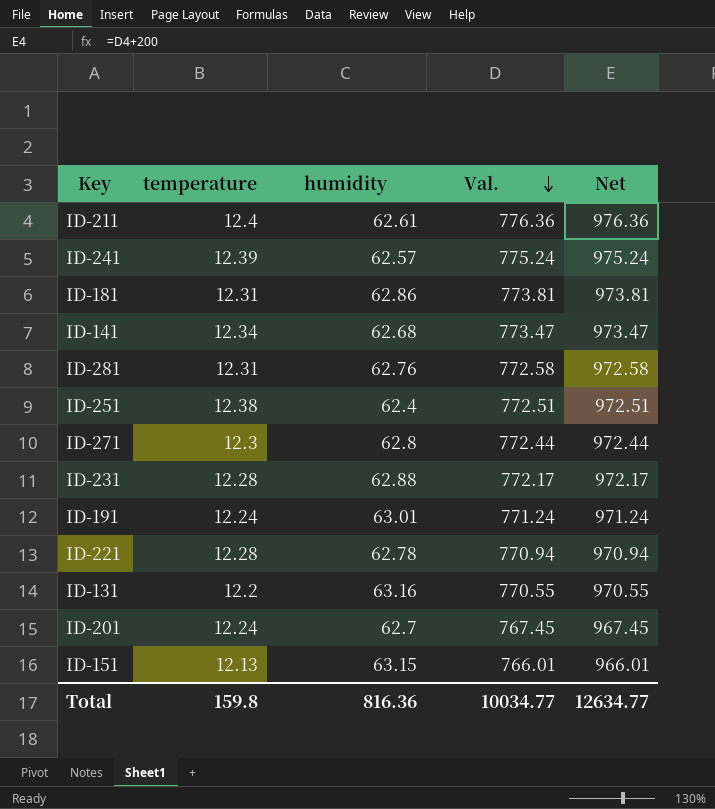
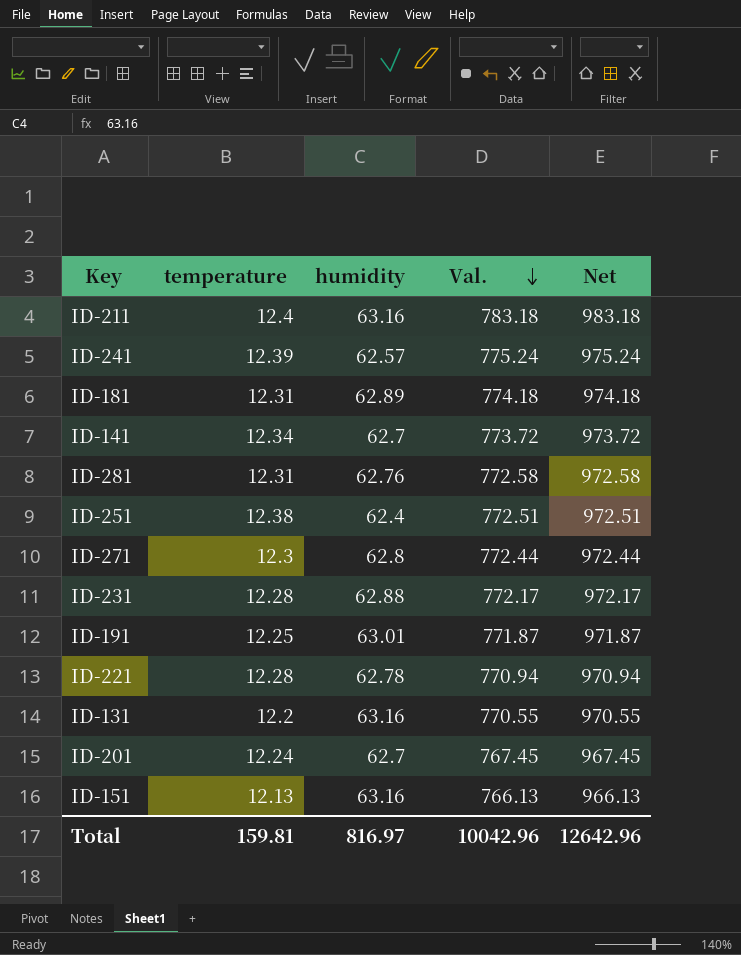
ID-211 | humidity: 62.61 -> 63.16
ID-211 | Val.: 776.36 -> 783.18
ID-211 | Net: 976.36 -> 983.18
ID-181 | humidity: 62.86 -> 62.89
ID-181 | Val.: 773.81 -> 774.18
ID-181 | Net: 973.81 -> 974.18
ID-141 | humidity: 62.68 -> 62.7
ID-141 | Val.: 773.47 -> 773.72
ID-141 | Net: 973.47 -> 973.72
ID-191 | temperature: 12.24 -> 12.25
ID-191 | Val.: 771.24 -> 771.87
ID-191 | Net: 971.24 -> 971.87
ID-151 | humidity: 63.15 -> 63.16
ID-151 | Val.: 766.01 -> 766.13
ID-151 | Net: 966.01 -> 966.13
Total | temperature: 159.8 -> 159.81
Total | humidity: 816.36 -> 816.97
Total | Val.: 10034.77 -> 10042.96
Total | Net: 12634.77 -> 12642.96

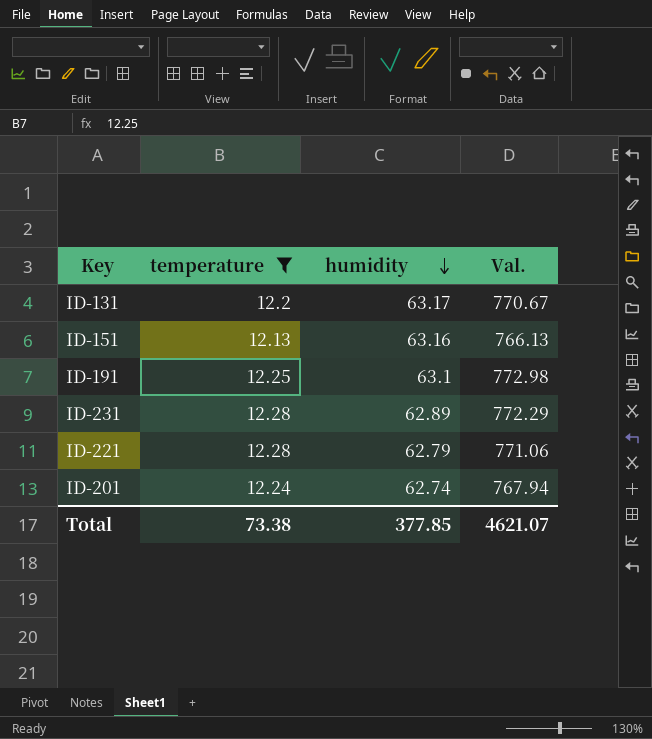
filter: none -> temperature <= 12.28
row order: Val. descending -> humidity descending
column Net | formula: [Val.] + 200 -> none
ID-131 | humidity: 63.16 -> 63.17
ID-131 | Val.: 770.55 -> 770.67
ID-191 | humidity: 63.01 -> 63.1
ID-191 | Val.: 771.87 -> 772.98
ID-231 | humidity: 62.88 -> 62.89
ID-231 | Val.: 772.17 -> 772.29
ID-221 | humidity: 62.78 -> 62.79
ID-221 | Val.: 770.94 -> 771.06
ID-201 | humidity: 62.7 -> 62.74
ID-201 | Val.: 767.45 -> 767.94
Total | temperature: 159.81 -> 73.38
Total | humidity: 816.97 -> 377.85
Total | Val.: 10042.96 -> 4621.07

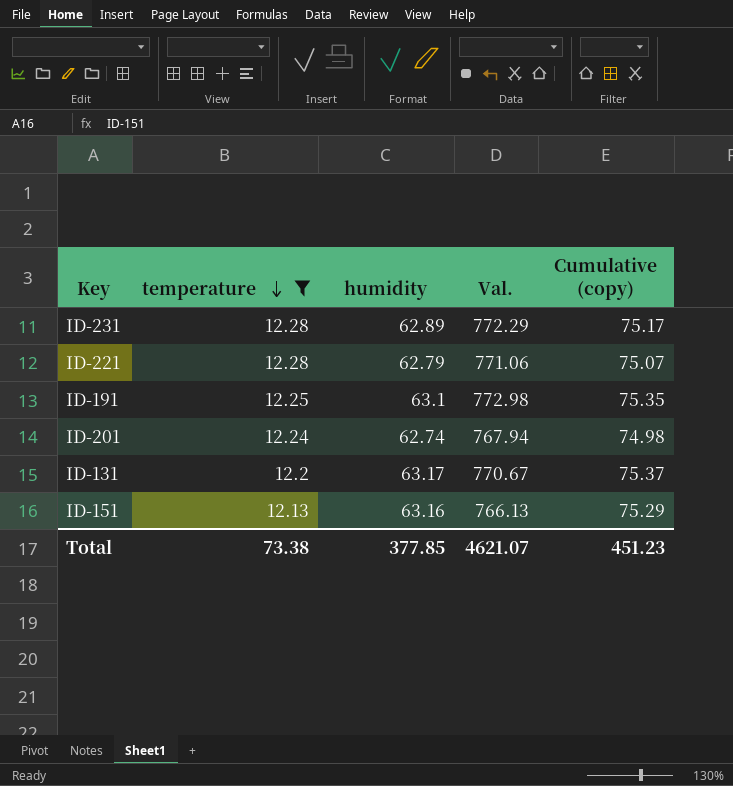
row order: humidity descending -> temperature descending
column Cumulative (copy) | formula: none -> [temperature] + [humidity]

